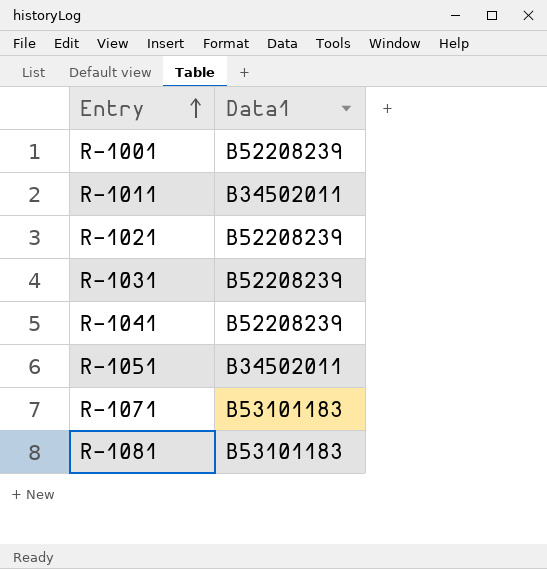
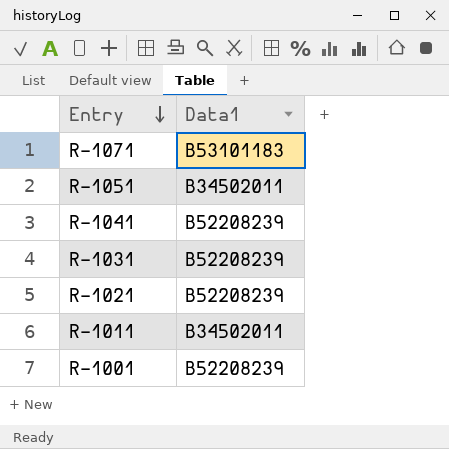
row order: Entry ascending -> Entry descending
row R-1081: B53101183 -> none

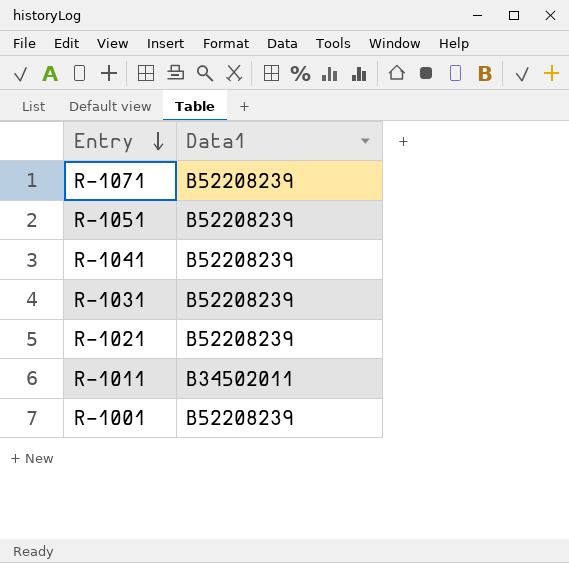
R-1071 | Data1: B53101183 -> B52208239
R-1051 | Data1: B34502011 -> B52208239

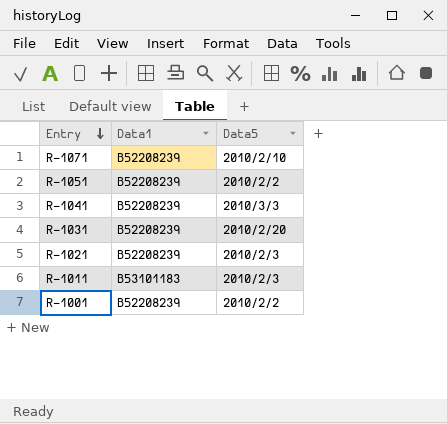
column Data5 | position: none -> 3
R-1011 | Data1: B34502011 -> B53101183

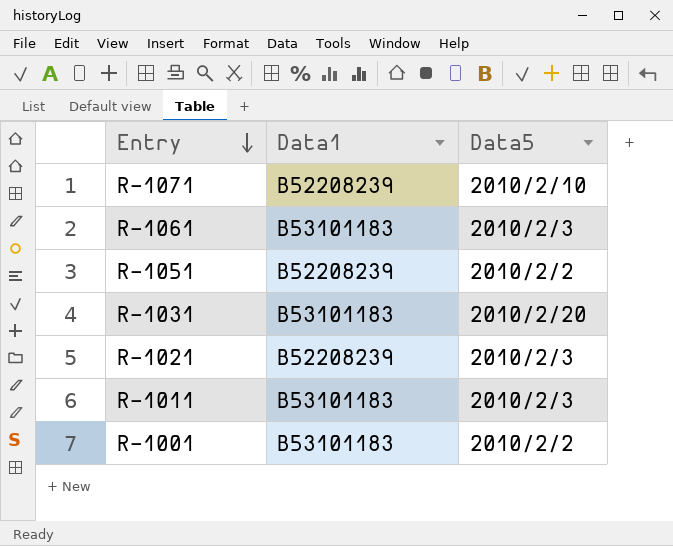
row R-1041: B52208239 | 2010/3/3 -> none
row R-1061: none -> B53101183 | 2010/2/3
R-1031 | Data1: B52208239 -> B53101183
R-1001 | Data1: B52208239 -> B53101183

